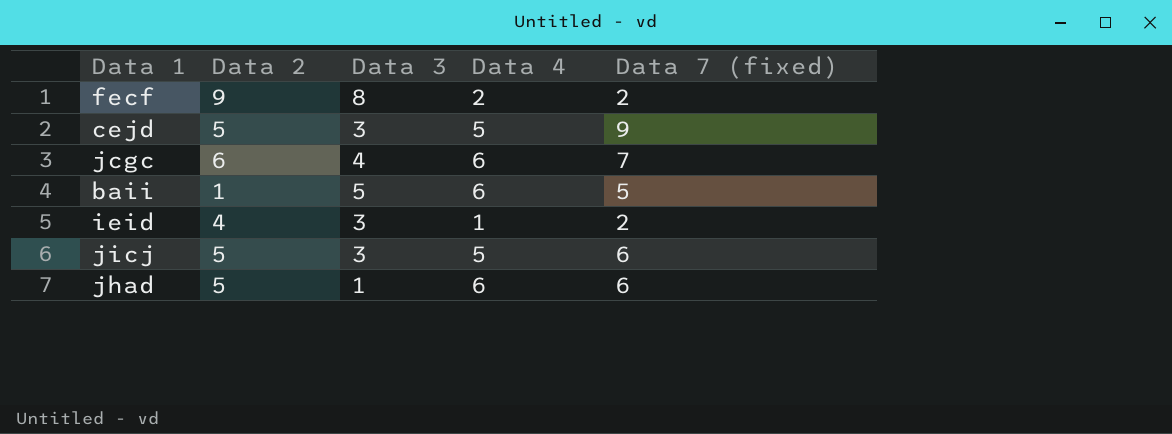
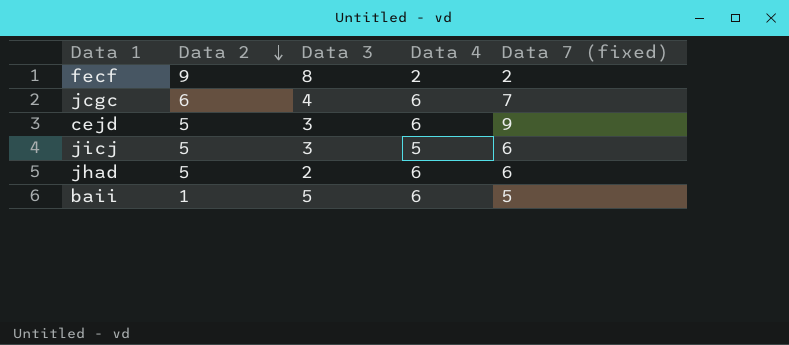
row order: none -> Data 2 descending
row ieid: 4 | 3 | 1 | 2 -> none
cejd | Data 4: 5 -> 6
jhad | Data 3: 1 -> 2

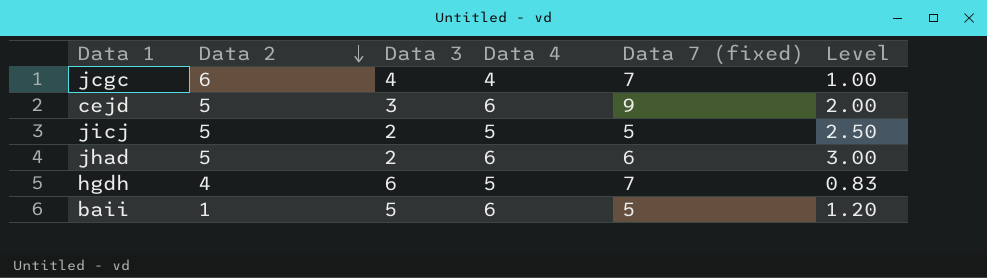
column Level | formula: none -> [Data 4] / [Data 3]
row fecf: 9 | 8 | 2 | 2 -> none
jcgc | Data 4: 6 -> 4
jicj | Data 3: 3 -> 2
jicj | Data 7 (fixed): 6 -> 5
row hgdh: none -> 4 | 6 | 5 | 7 | 0.83

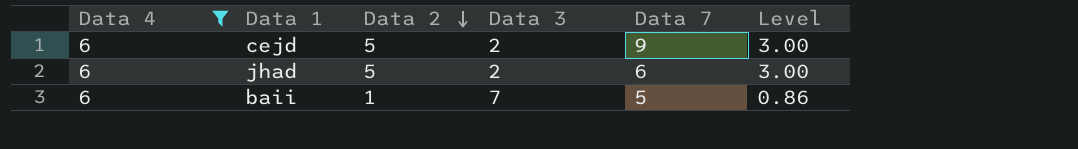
filter: none -> Data 4 = 6
column Data 4 | position: 4 -> 1
column name: Data 7 (fixed) -> Data 7
cejd | Data 3: 3 -> 2
cejd | Level: 2.00 -> 3.00
baii | Data 3: 5 -> 7
baii | Level: 1.20 -> 0.86

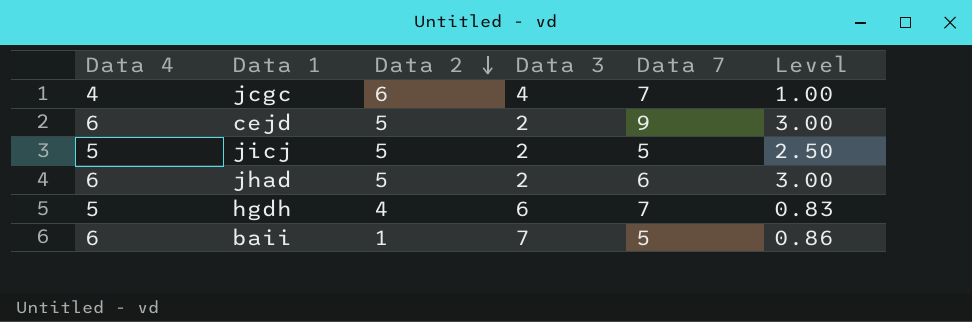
filter: Data 4 = 6 -> none

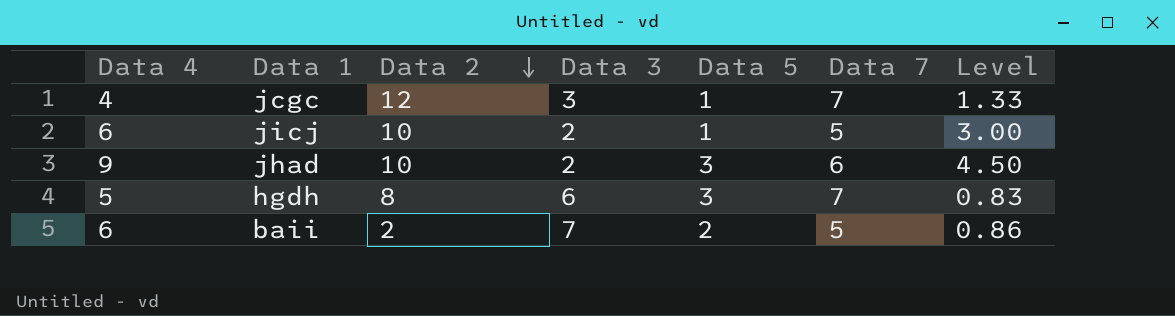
column Data 5 | position: none -> 5
row cejd: 6 | 5 | 2 | 9 | 3.00 -> none
jcgc | Data 2: 6 -> 12
jcgc | Data 3: 4 -> 3
jcgc | Level: 1.00 -> 1.33
jicj | Data 4: 5 -> 6
jicj | Data 2: 5 -> 10
jicj | Level: 2.50 -> 3.00
jhad | Data 4: 6 -> 9
jhad | Data 2: 5 -> 10
jhad | Level: 3.00 -> 4.50
hgdh | Data 2: 4 -> 8
baii | Data 2: 1 -> 2

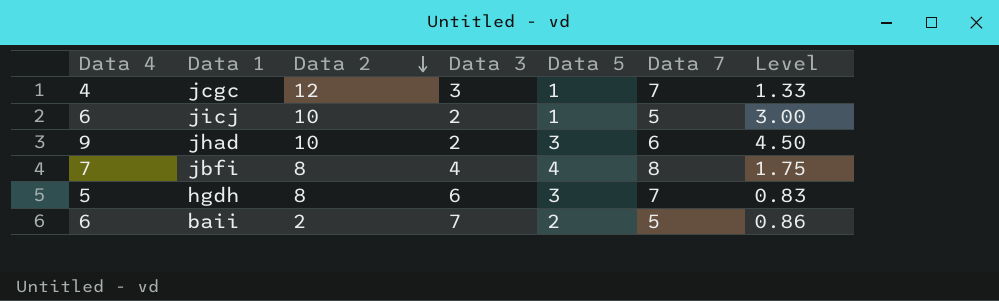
row jbfi: none -> 7 | 8 | 4 | 4 | 8 | 1.75

